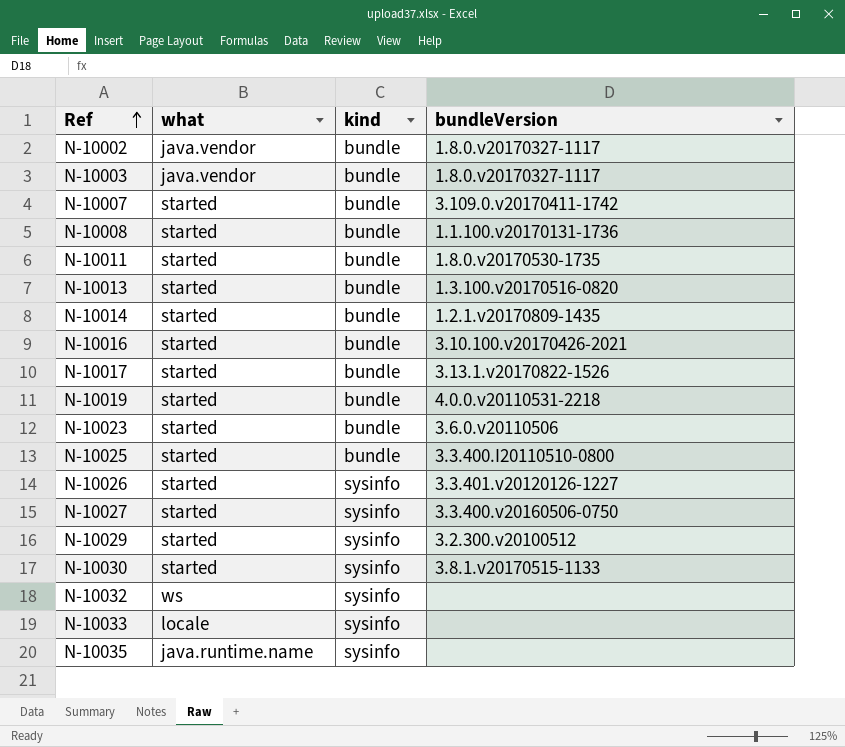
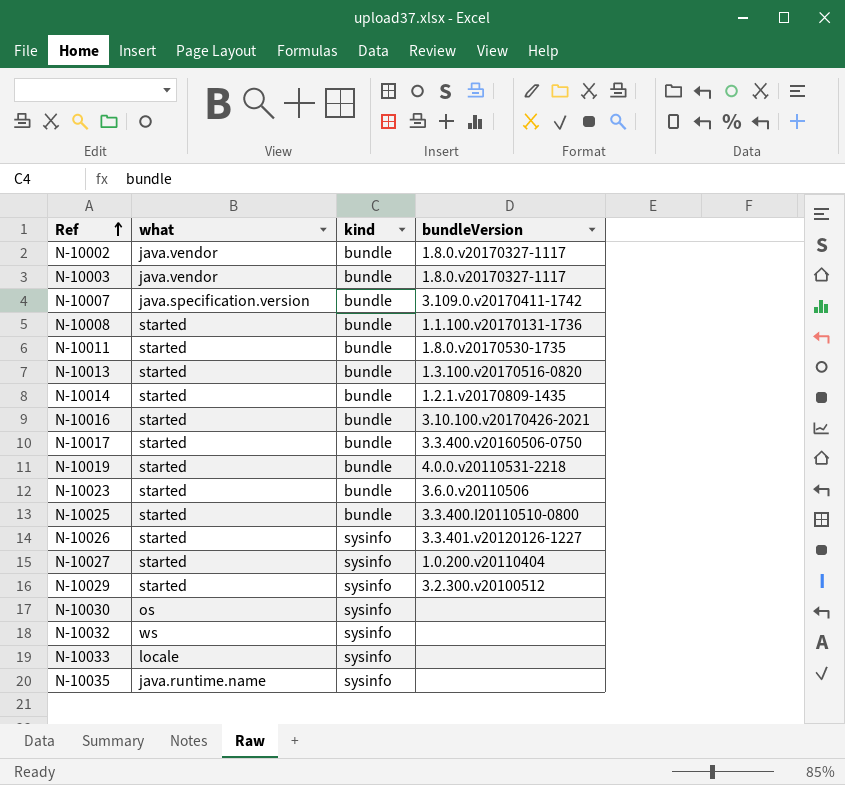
N-10007 | what: started -> java.specification.version
N-10017 | bundleVersion: 3.13.1.v20170822-1526 -> 3.3.400.v20160506-0750
N-10027 | bundleVersion: 3.3.400.v20160506-0750 -> 1.0.200.v20110404
N-10030 | what: started -> os
N-10030 | bundleVersion: 3.8.1.v20170515-1133 -> none

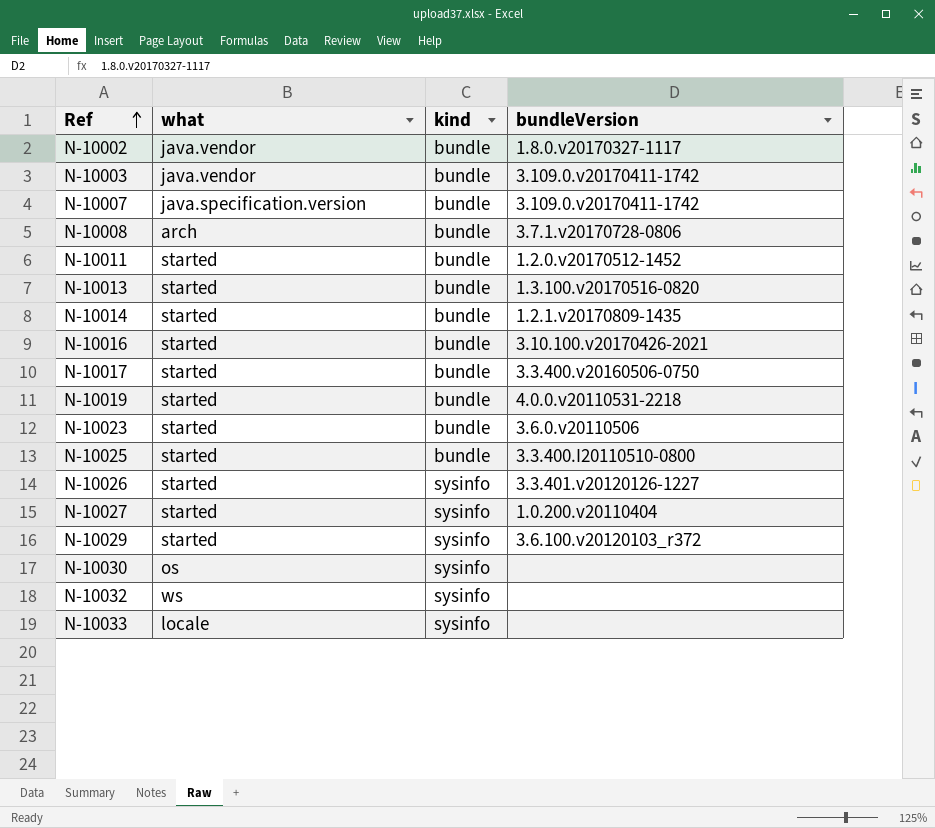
row N-10035: java.runtime.name | sysinfo | none -> none
N-10003 | bundleVersion: 1.8.0.v20170327-1117 -> 3.109.0.v20170411-1742
N-10008 | what: started -> arch
N-10008 | bundleVersion: 1.1.100.v20170131-1736 -> 3.7.1.v20170728-0806
N-10011 | bundleVersion: 1.8.0.v20170530-1735 -> 1.2.0.v20170512-1452
N-10029 | bundleVersion: 3.2.300.v20100512 -> 3.6.100.v20120103_r372

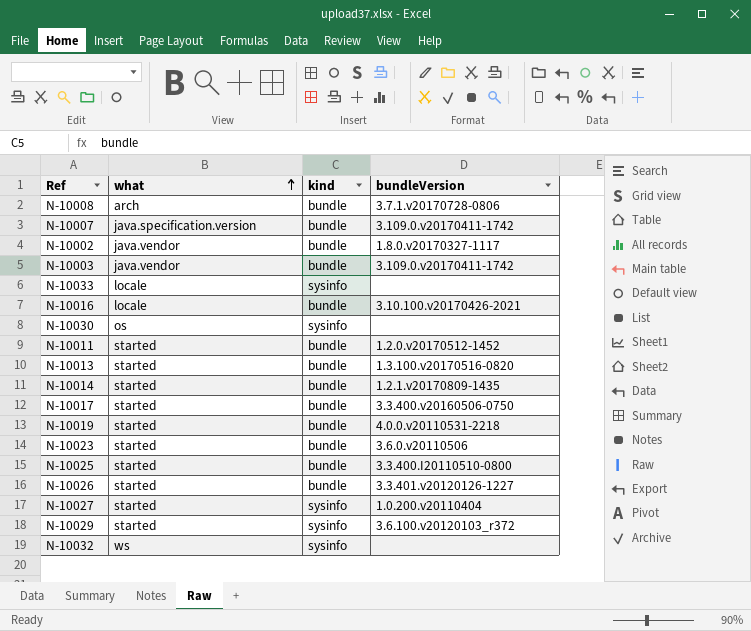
row order: Ref ascending -> what ascending
N-10016 | what: started -> locale
N-10026 | kind: sysinfo -> bundle

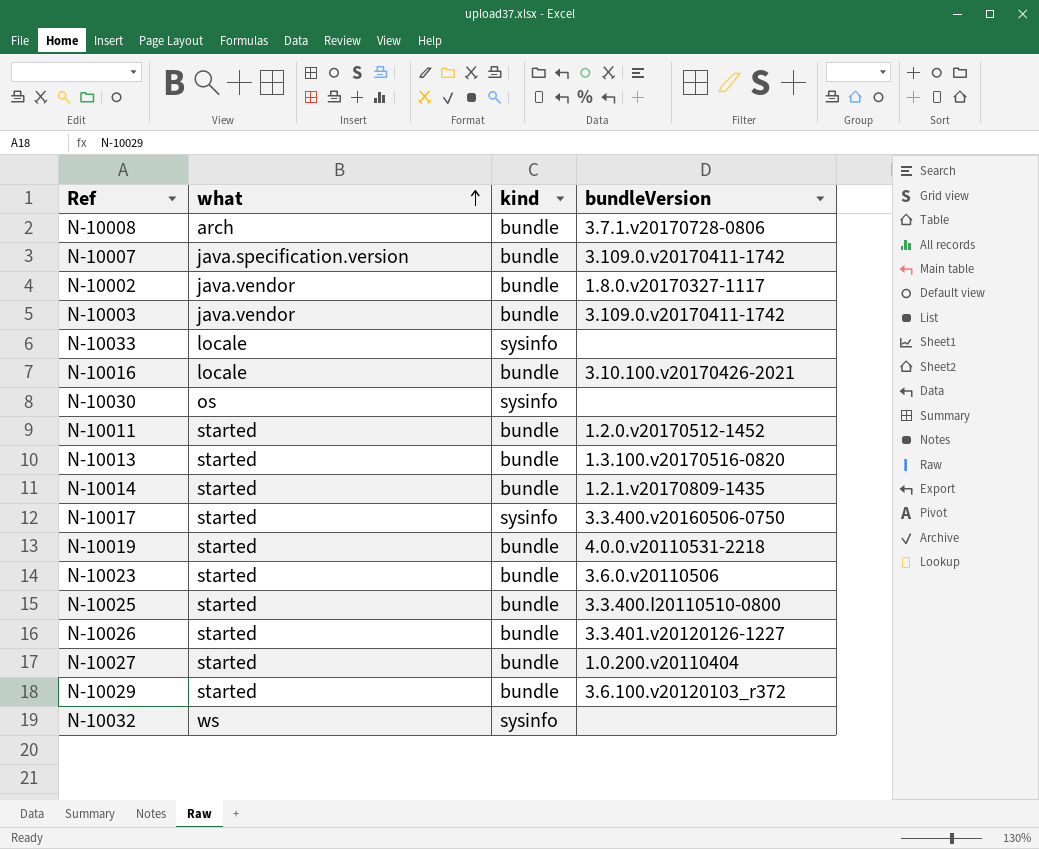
N-10017 | kind: bundle -> sysinfo
N-10027 | kind: sysinfo -> bundle
N-10029 | kind: sysinfo -> bundle

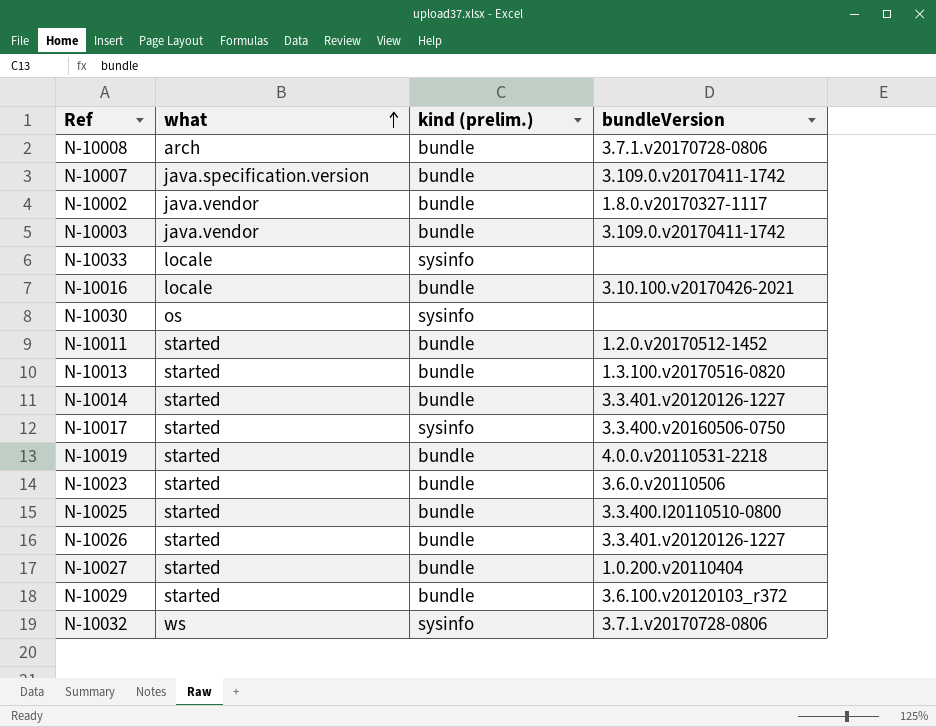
column name: kind -> kind (prelim.)
N-10014 | bundleVersion: 1.2.1.v20170809-1435 -> 3.3.401.v20120126-1227
N-10032 | bundleVersion: none -> 3.7.1.v20170728-0806

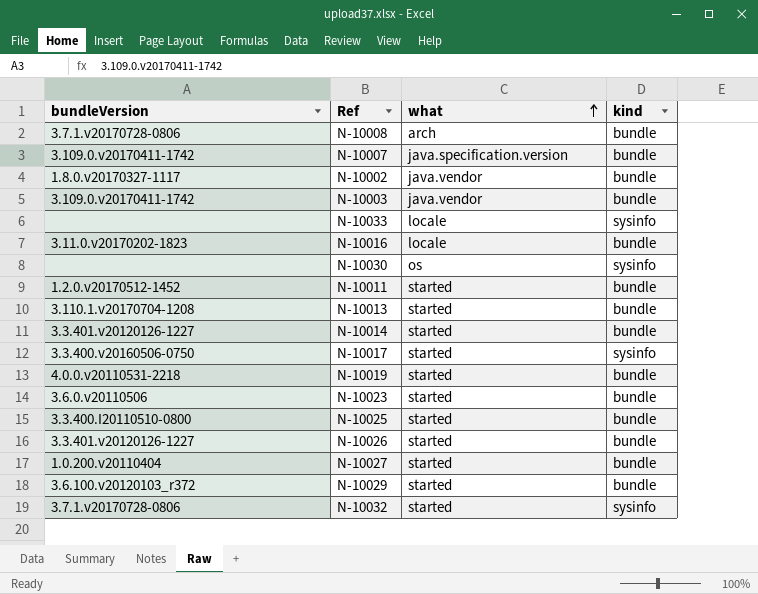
column bundleVersion | position: 4 -> 1
column name: kind (prelim.) -> kind
N-10016 | bundleVersion: 3.10.100.v20170426-2021 -> 3.11.0.v20170202-1823
N-10013 | bundleVersion: 1.3.100.v20170516-0820 -> 3.110.1.v20170704-1208
N-10032 | what: ws -> started

